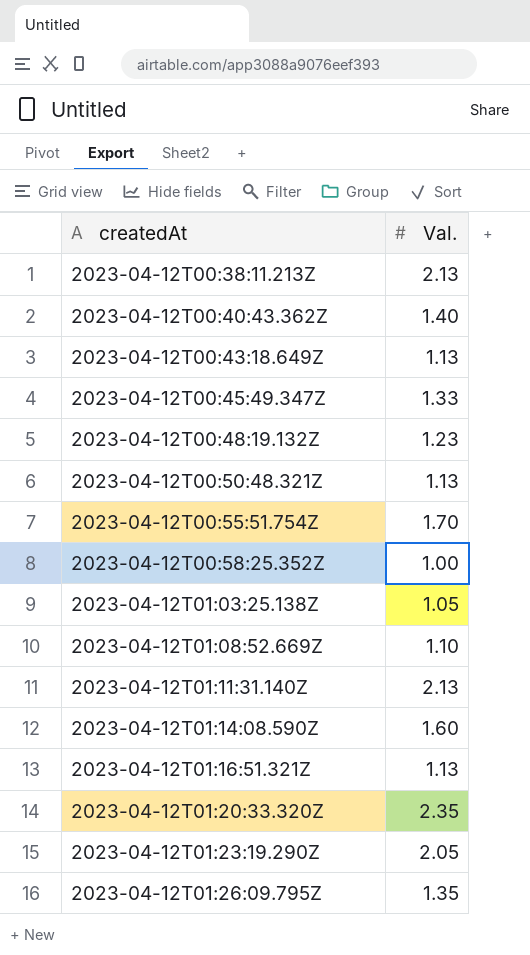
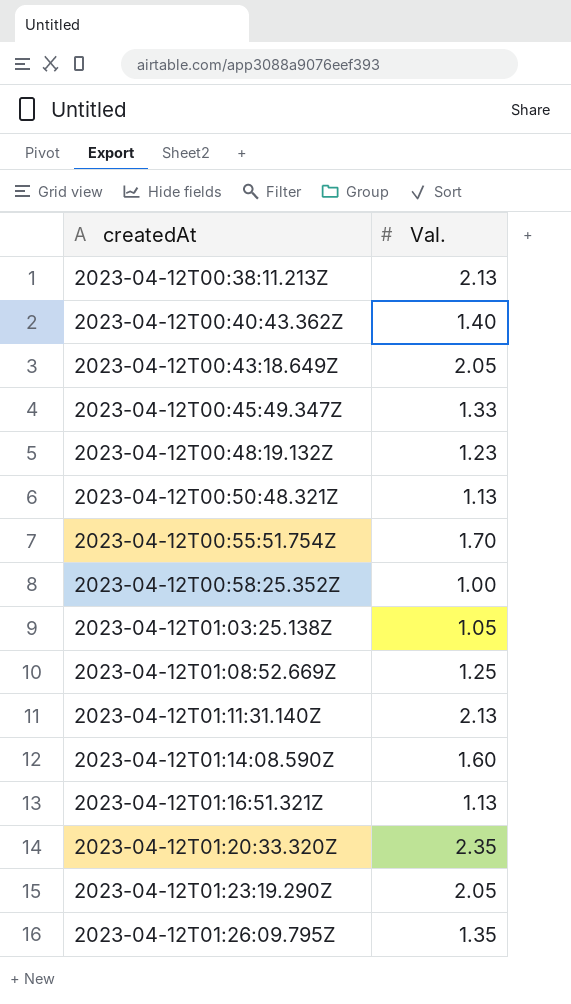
2023-04-12T00:43:18.649Z | Val.: 1.13 -> 2.05
2023-04-12T01:08:52.669Z | Val.: 1.10 -> 1.25

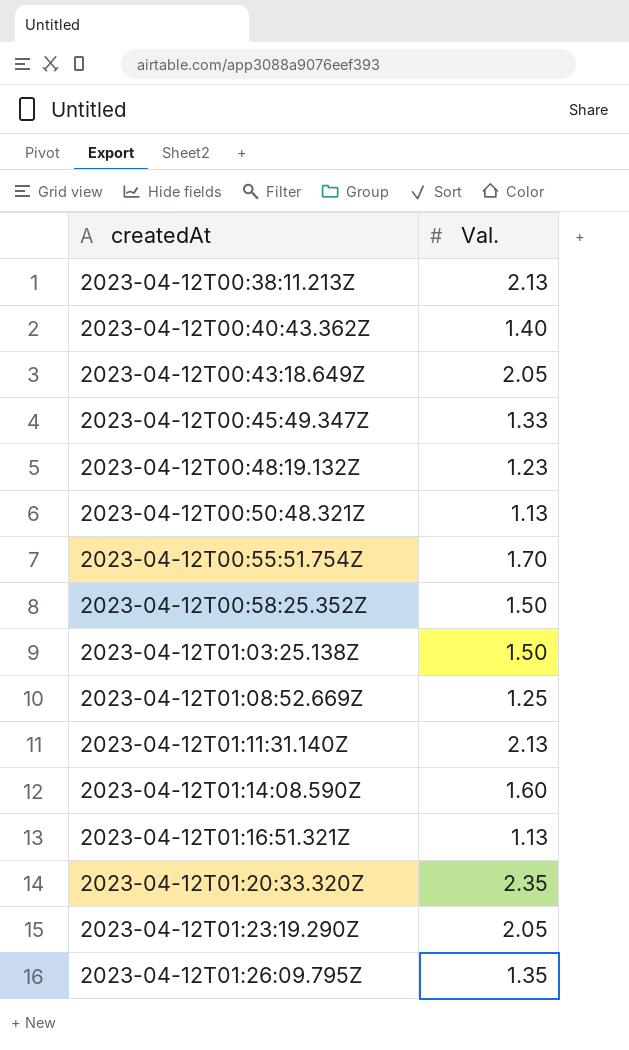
2023-04-12T00:58:25.352Z | Val.: 1.00 -> 1.50
2023-04-12T01:03:25.138Z | Val.: 1.05 -> 1.50

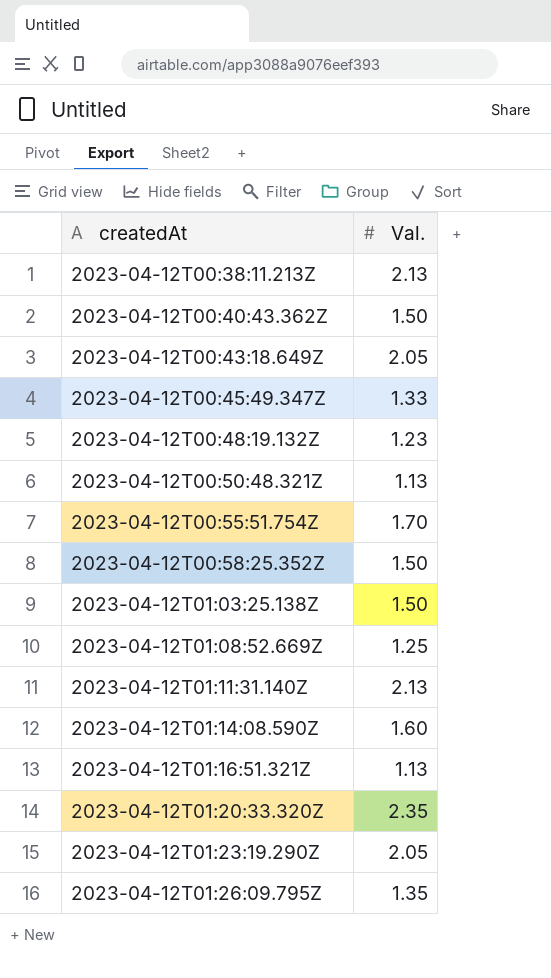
2023-04-12T00:40:43.362Z | Val.: 1.40 -> 1.50

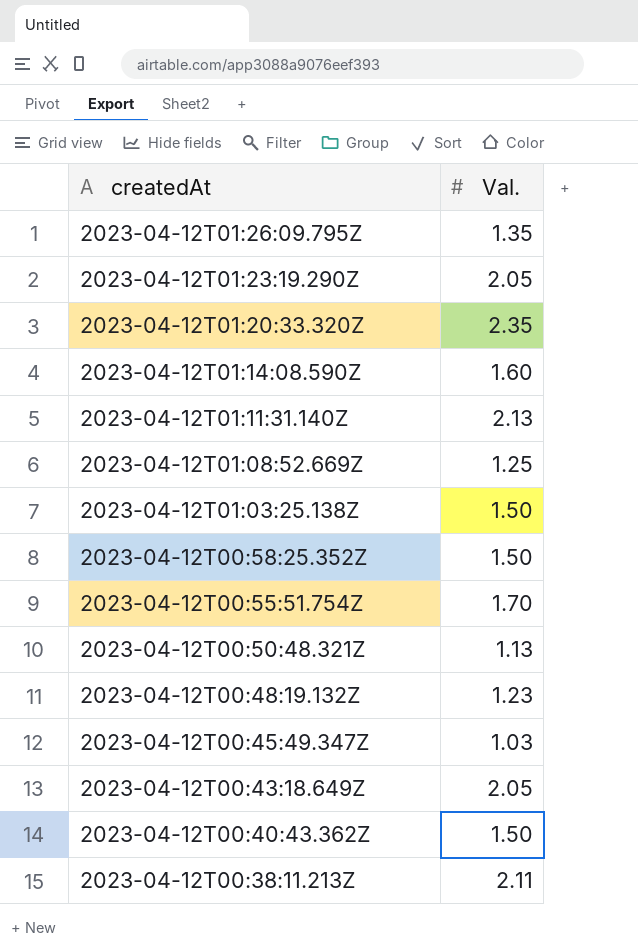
row order: createdAt ascending -> createdAt descending
row 2023-04-12T01:16:51.321Z: 1.13 -> none
2023-04-12T00:45:49.347Z | Val.: 1.33 -> 1.03
2023-04-12T00:38:11.213Z | Val.: 2.13 -> 2.11

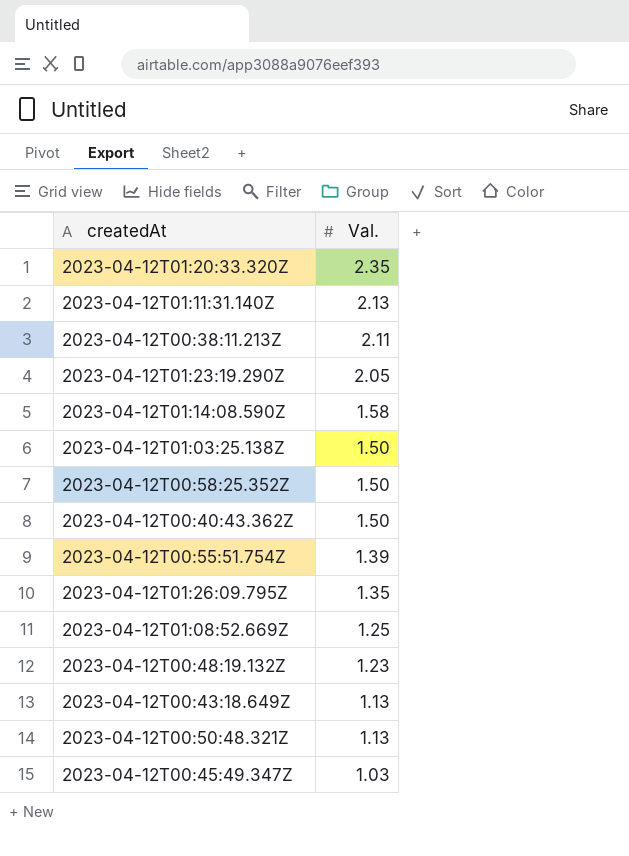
row order: createdAt descending -> Val. descending
2023-04-12T01:14:08.590Z | Val.: 1.60 -> 1.58
2023-04-12T00:55:51.754Z | Val.: 1.70 -> 1.39
2023-04-12T00:43:18.649Z | Val.: 2.05 -> 1.13

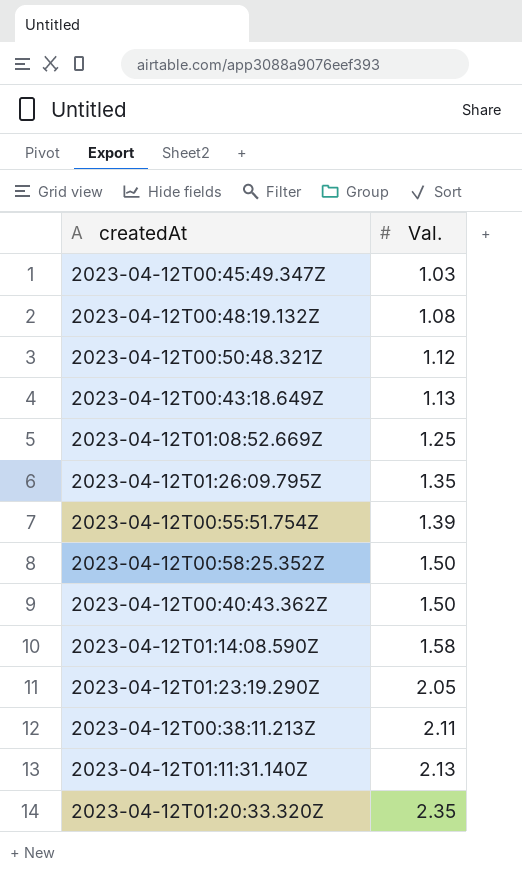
row order: Val. descending -> Val. ascending
row 2023-04-12T01:03:25.138Z: 1.50 -> none
2023-04-12T00:48:19.132Z | Val.: 1.23 -> 1.08
2023-04-12T00:50:48.321Z | Val.: 1.13 -> 1.12

